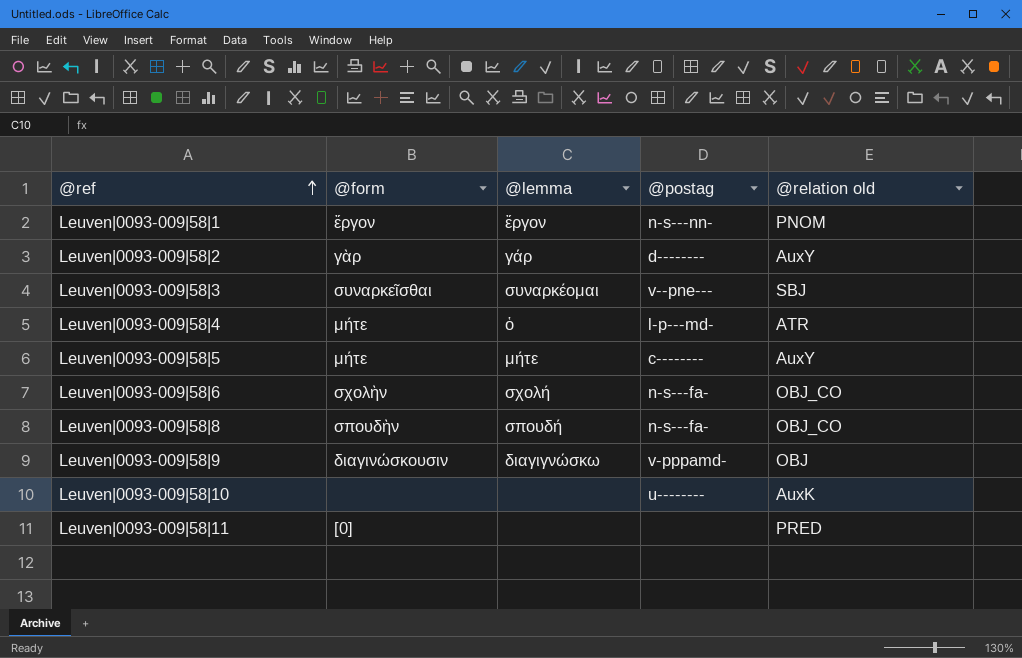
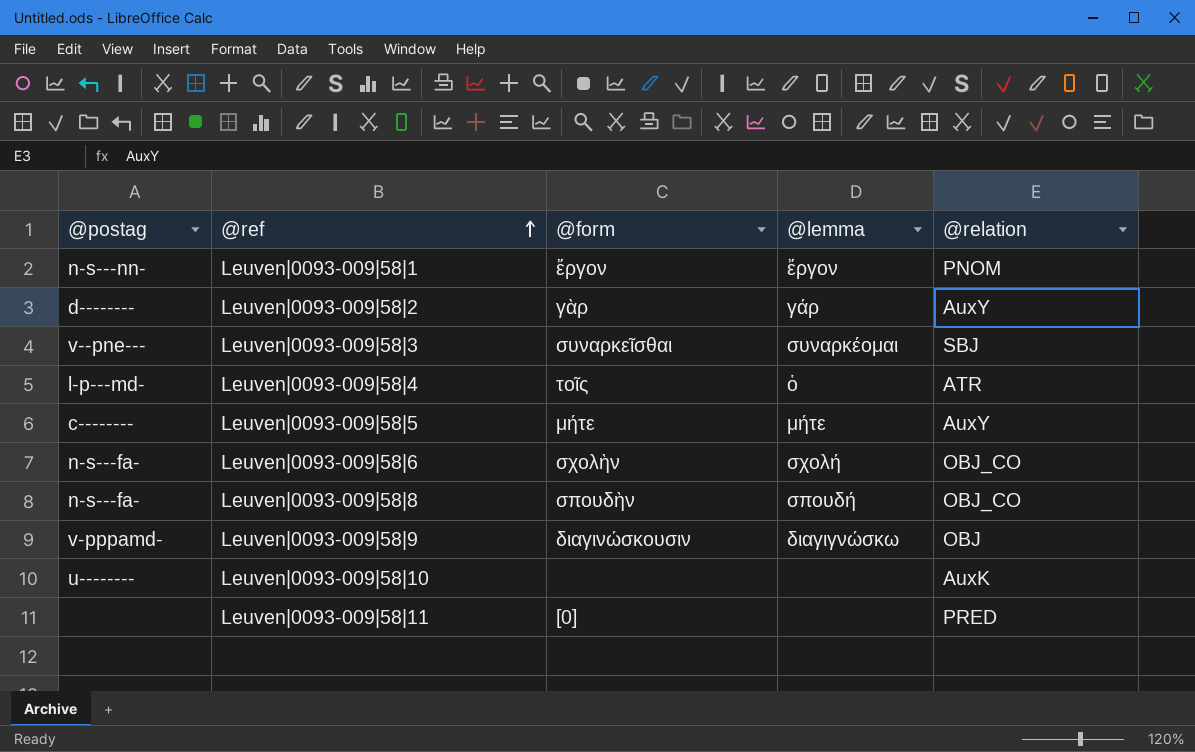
column @postag | position: 4 -> 1
column name: @relation old -> @relation
Leuven|0093-009|58|4 | @form: μήτε -> τοῖς

